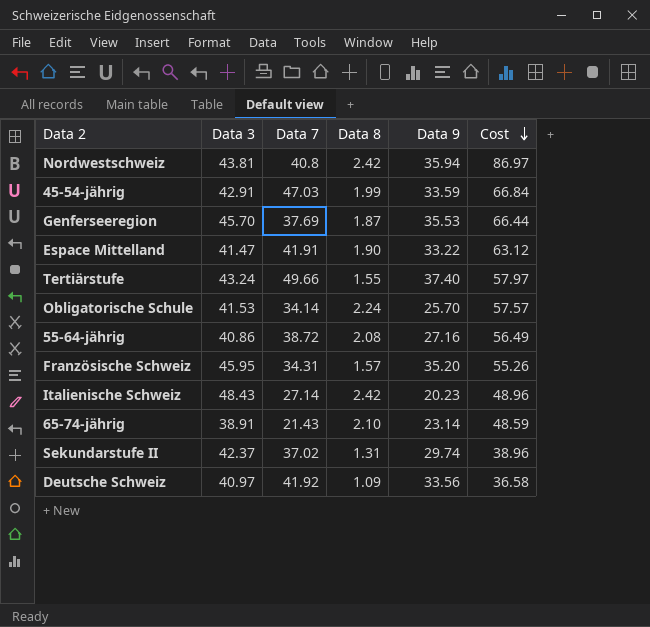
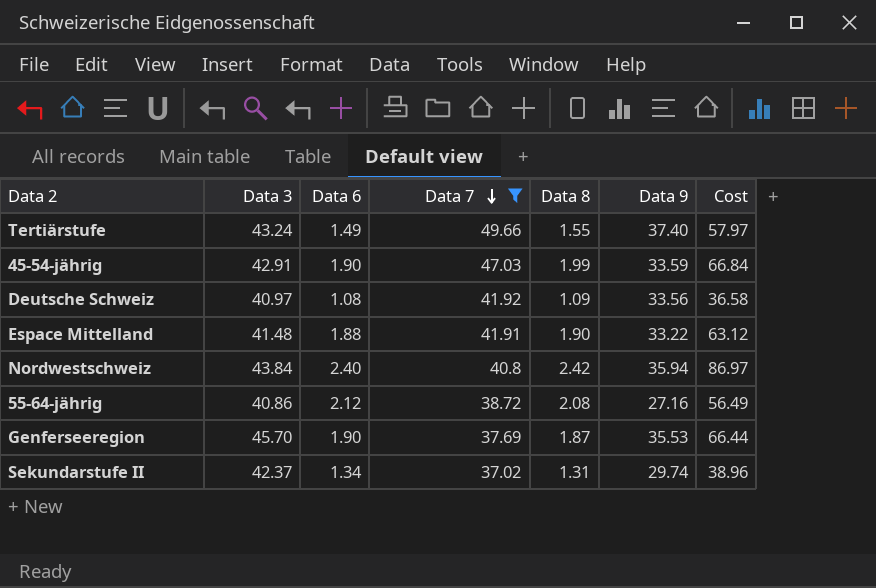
filter: none -> Data 7 >= 37.02
row order: Cost descending -> Data 7 descending
column Data 6 | position: none -> 3
Espace Mittelland | Data 3: 41.47 -> 41.48
Nordwestschweiz | Data 3: 43.81 -> 43.84

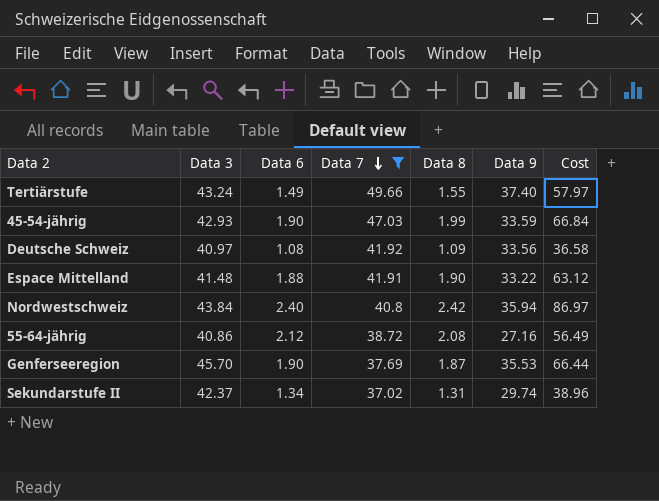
45-54-jährig | Data 3: 42.91 -> 42.93

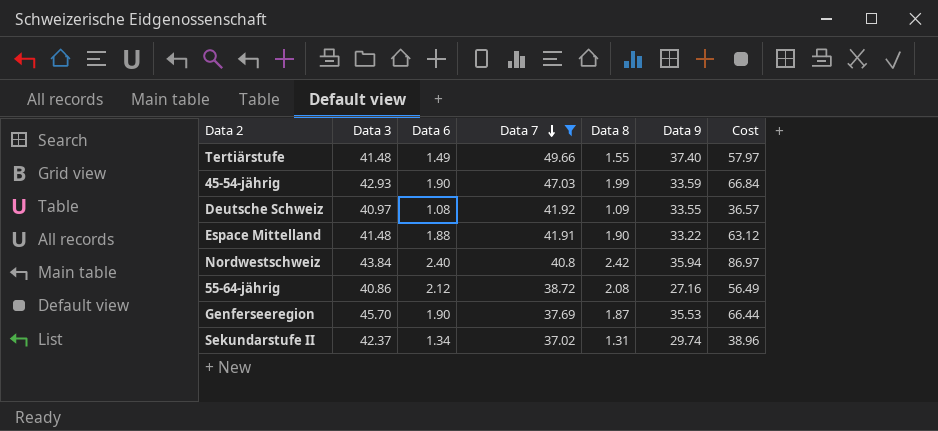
Tertiärstufe | Data 3: 43.24 -> 41.48
Deutsche Schweiz | Data 9: 33.56 -> 33.55
Deutsche Schweiz | Cost: 36.58 -> 36.57

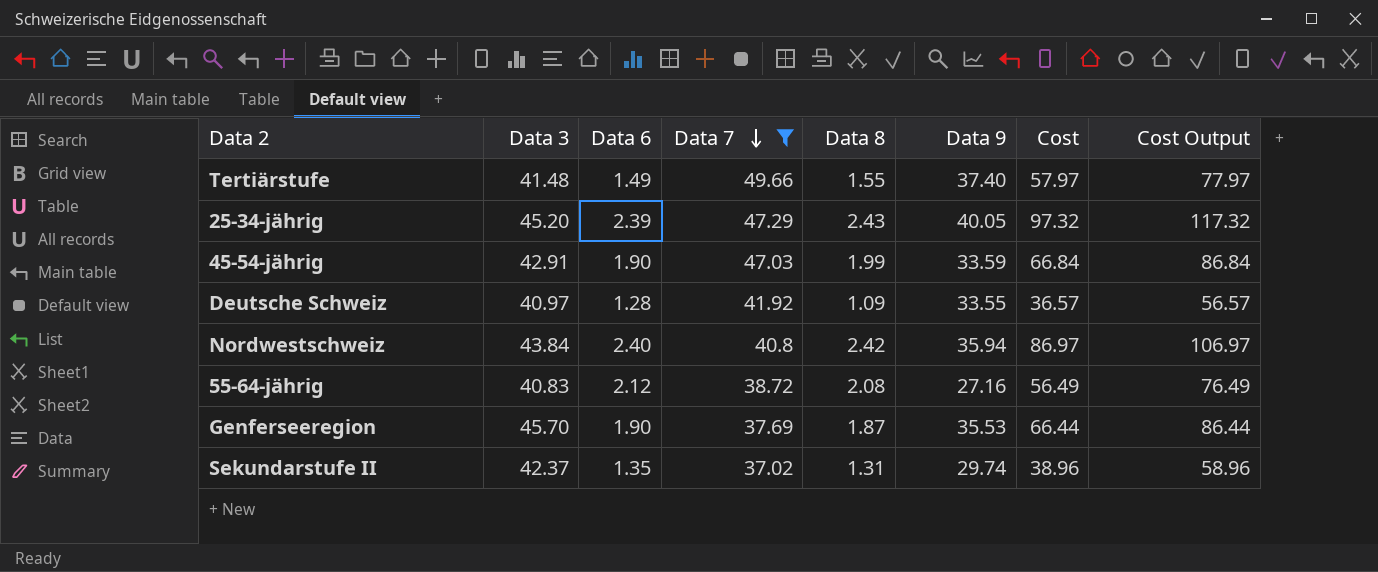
column Cost Output | formula: none -> [Cost] + 20
row Espace Mittelland: 41.48 | 1.88 | 41.91 | 1.90 | 33.22 | 63.12 -> none
row 25-34-jährig: none -> 45.20 | 2.39 | 47.29 | 2.43 | 40.05 | 97.32 | 117.32
45-54-jährig | Data 3: 42.93 -> 42.91
Deutsche Schweiz | Data 6: 1.08 -> 1.28
55-64-jährig | Data 3: 40.86 -> 40.83
Sekundarstufe II | Data 6: 1.34 -> 1.35

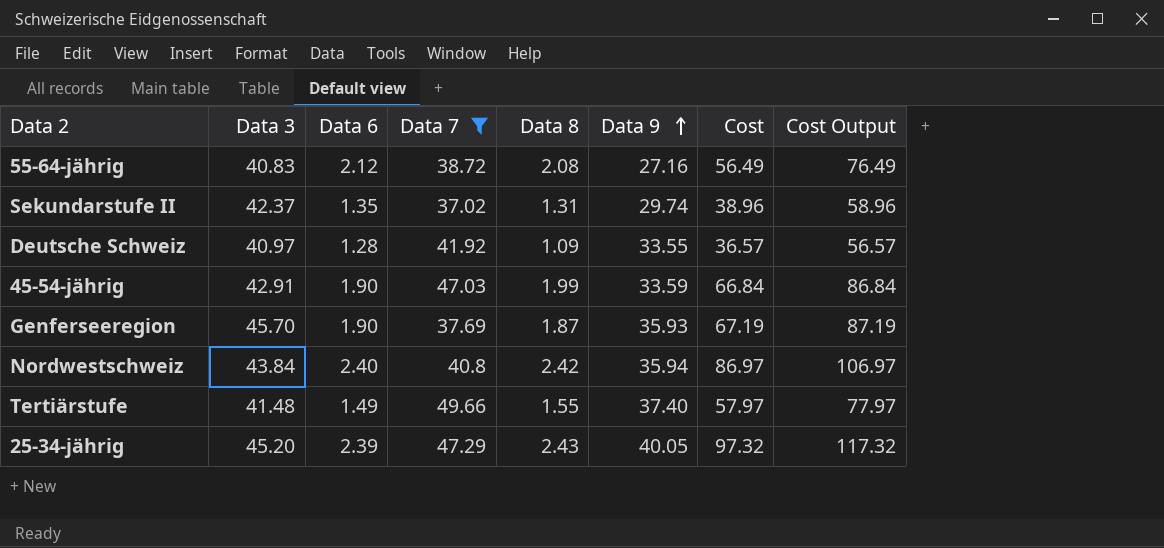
row order: Data 7 descending -> Data 9 ascending
Genferseeregion | Data 9: 35.53 -> 35.93
Genferseeregion | Cost: 66.44 -> 67.19
Genferseeregion | Cost Output: 86.44 -> 87.19

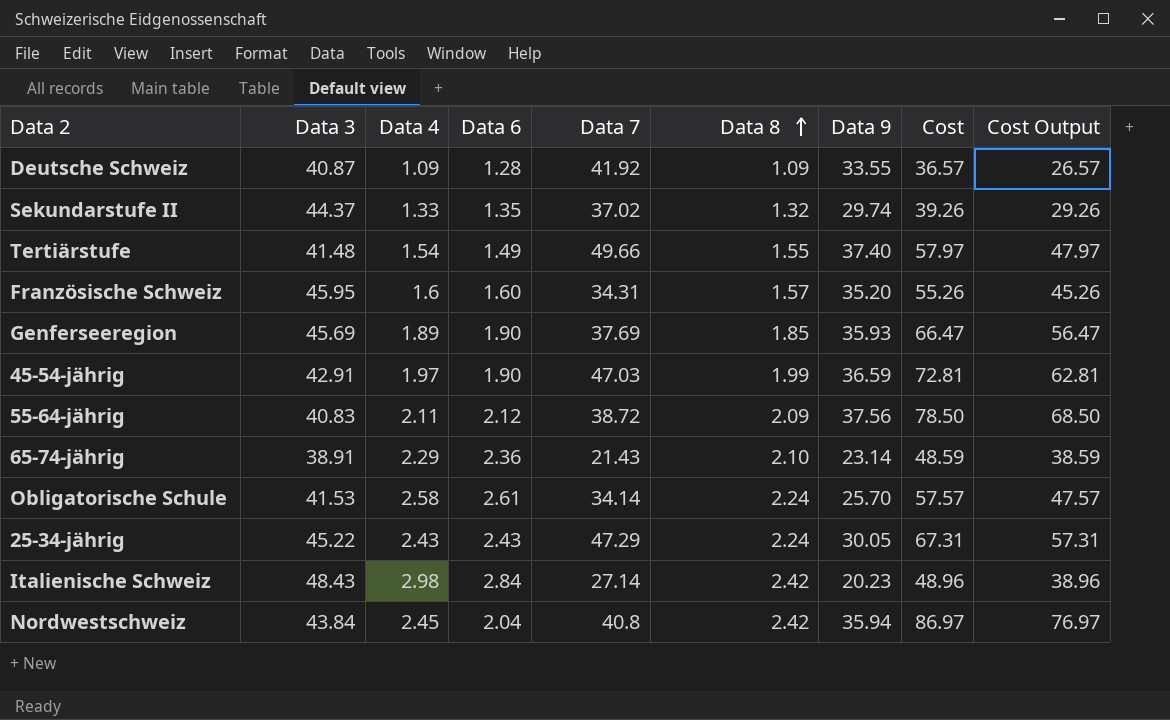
filter: Data 7 >= 37.02 -> none
row order: Data 9 ascending -> Data 8 ascending
column Data 4 | position: none -> 3
column Cost Output | formula: [Cost] + 20 -> [Cost] - 10
Deutsche Schweiz | Data 3: 40.97 -> 40.87
Sekundarstufe II | Data 3: 42.37 -> 44.37
Sekundarstufe II | Data 8: 1.31 -> 1.32
Sekundarstufe II | Cost: 38.96 -> 39.26
Genferseeregion | Data 3: 45.70 -> 45.69
Genferseeregion | Data 8: 1.87 -> 1.85
Genferseeregion | Cost: 67.19 -> 66.47
45-54-jährig | Data 9: 33.59 -> 36.59
45-54-jährig | Cost: 66.84 -> 72.81
55-64-jährig | Data 8: 2.08 -> 2.09
55-64-jährig | Data 9: 27.16 -> 37.56
55-64-jährig | Cost: 56.49 -> 78.50
25-34-jährig | Data 3: 45.20 -> 45.22
25-34-jährig | Data 6: 2.39 -> 2.43
25-34-jährig | Data 8: 2.43 -> 2.24
25-34-jährig | Data 9: 40.05 -> 30.05
25-34-jährig | Cost: 97.32 -> 67.31
Nordwestschweiz | Data 6: 2.40 -> 2.04

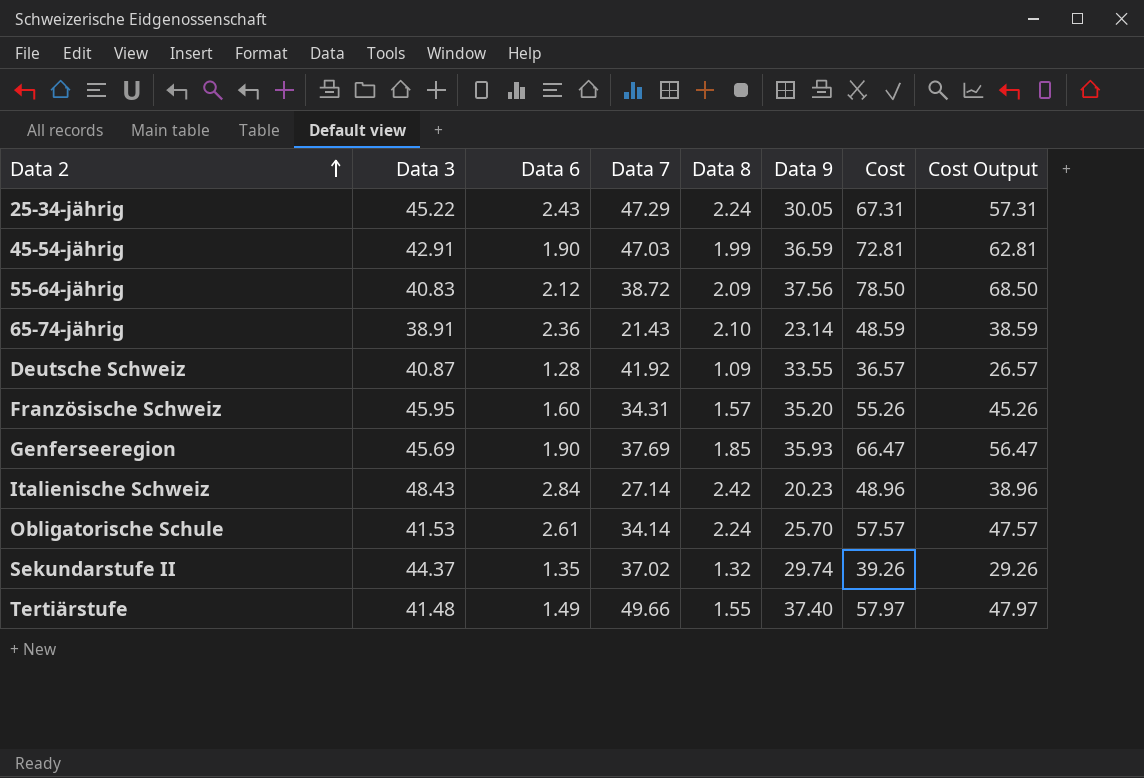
row order: Data 8 ascending -> Data 2 ascending
column Data 4 | position: 3 -> none
row Nordwestschweiz: 43.84 | 2.45 | 2.04 | 40.8 | 2.42 | 35.94 | 86.97 | 76.97 -> none

